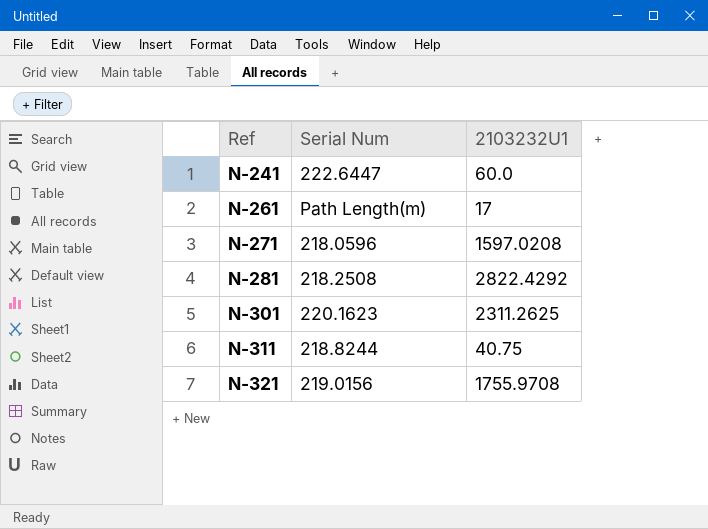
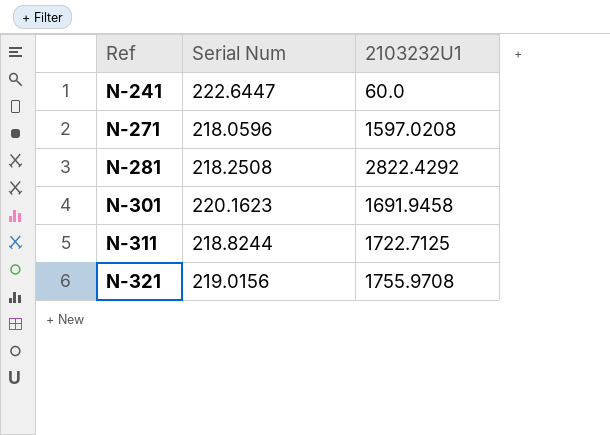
row N-261: Path Length(m) | 17 -> none
N-301 | 2103232U1: 2311.2625 -> 1691.9458
N-311 | 2103232U1: 40.75 -> 1722.7125

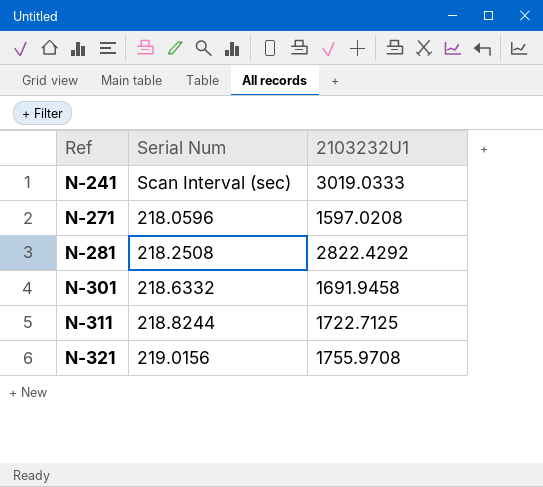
N-241 | Serial Num: 222.6447 -> Scan Interval (sec)
N-241 | 2103232U1: 60.0 -> 3019.0333
N-301 | Serial Num: 220.1623 -> 218.6332

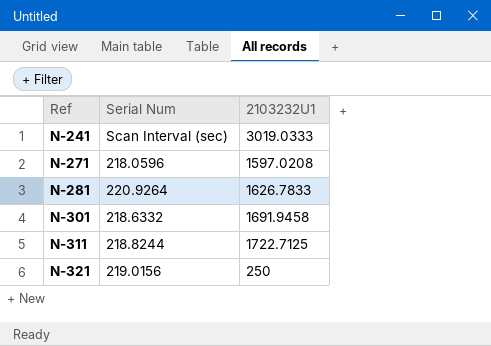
N-281 | Serial Num: 218.2508 -> 220.9264
N-281 | 2103232U1: 2822.4292 -> 1626.7833
N-321 | 2103232U1: 1755.9708 -> 250

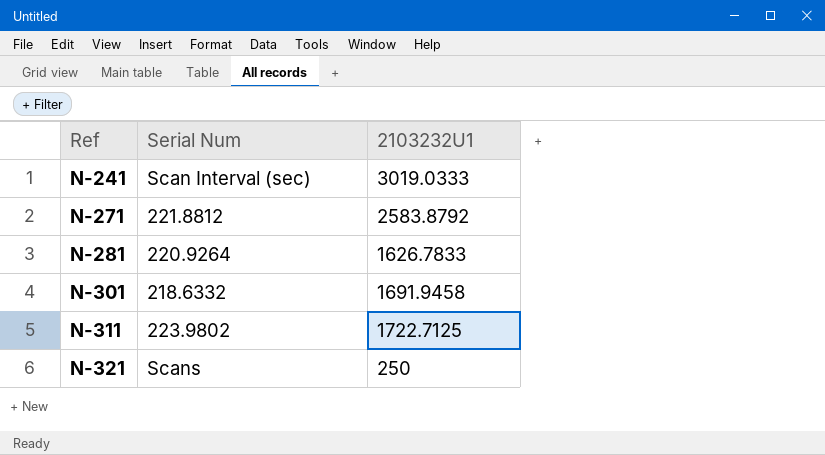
N-271 | Serial Num: 218.0596 -> 221.8812
N-271 | 2103232U1: 1597.0208 -> 2583.8792
N-311 | Serial Num: 218.8244 -> 223.9802
N-321 | Serial Num: 219.0156 -> Scans

